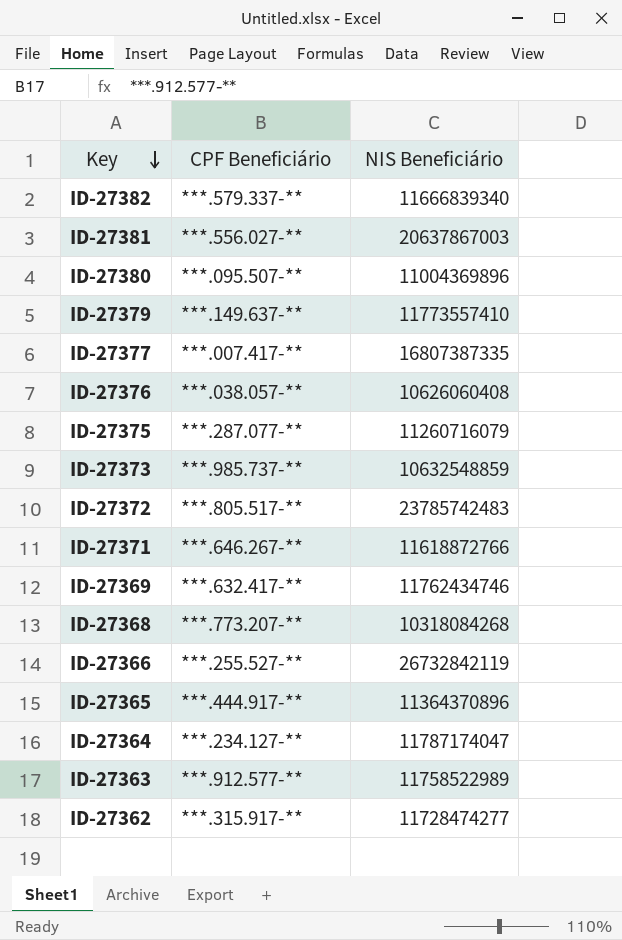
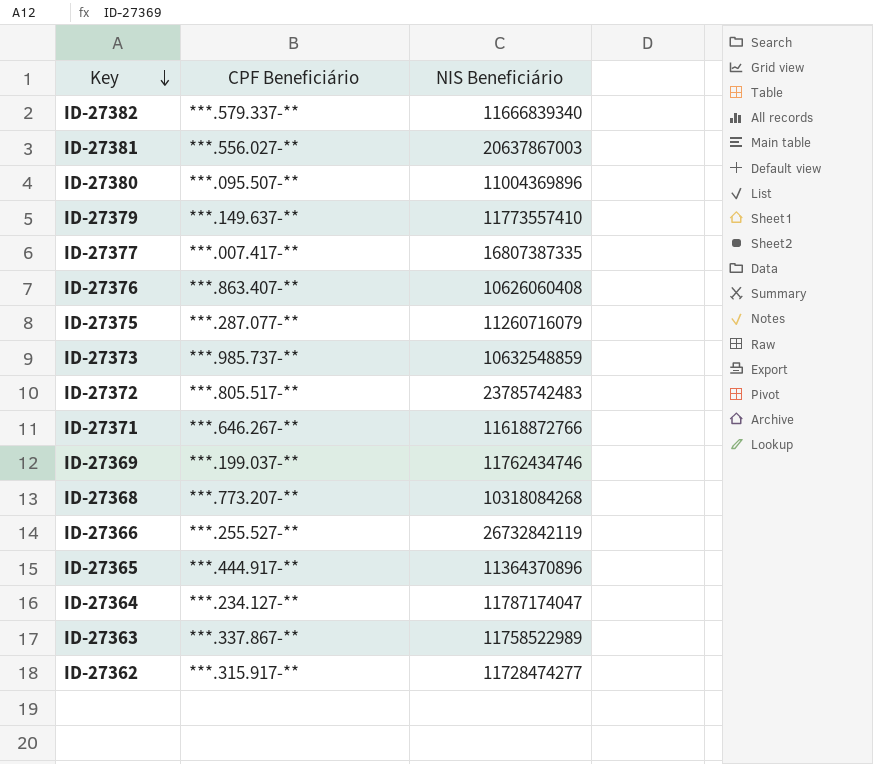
ID-27376 | CPF Beneficiário: ***.038.057-** -> ***.863.407-**
ID-27369 | CPF Beneficiário: ***.632.417-** -> ***.199.037-**
ID-27363 | CPF Beneficiário: ***.912.577-** -> ***.337.867-**

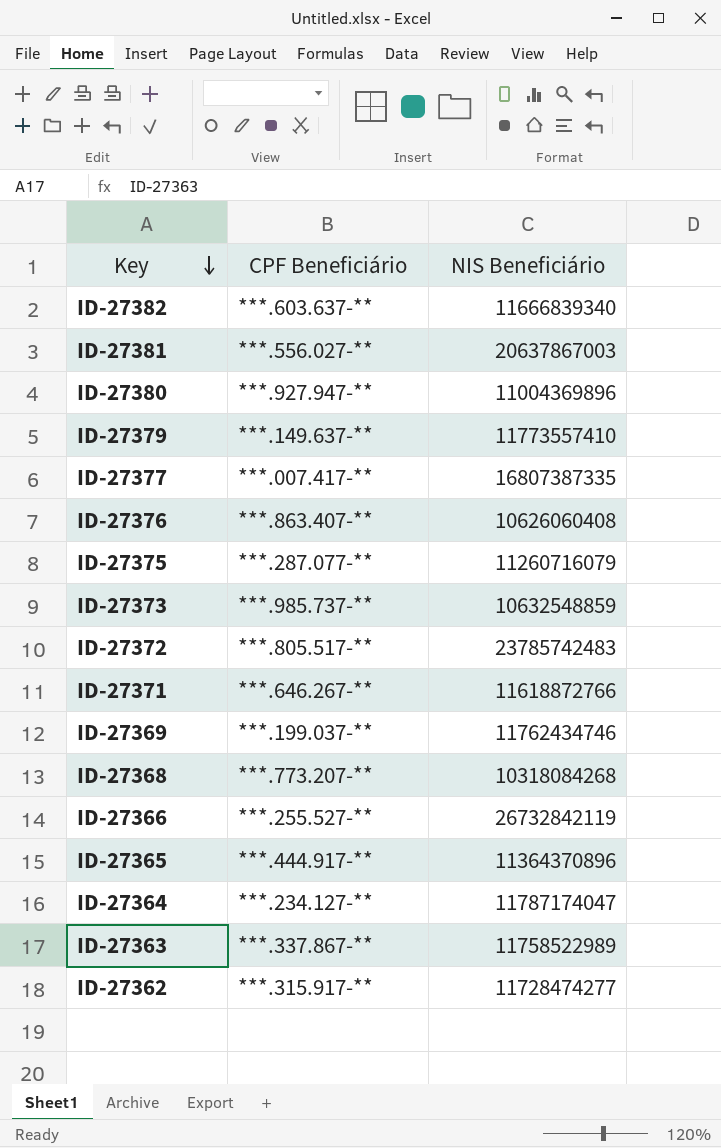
ID-27382 | CPF Beneficiário: ***.579.337-** -> ***.603.637-**
ID-27380 | CPF Beneficiário: ***.095.507-** -> ***.927.947-**

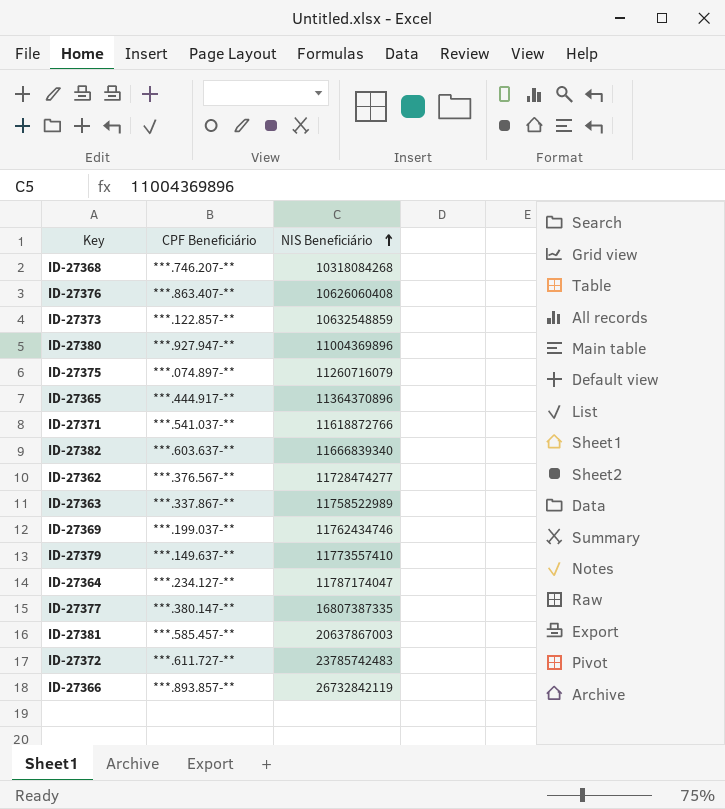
row order: Key descending -> NIS Beneficiário ascending
ID-27368 | CPF Beneficiário: ***.773.207-** -> ***.746.207-**
ID-27373 | CPF Beneficiário: ***.985.737-** -> ***.122.857-**
ID-27375 | CPF Beneficiário: ***.287.077-** -> ***.074.897-**
ID-27371 | CPF Beneficiário: ***.646.267-** -> ***.541.037-**
ID-27362 | CPF Beneficiário: ***.315.917-** -> ***.376.567-**
ID-27377 | CPF Beneficiário: ***.007.417-** -> ***.380.147-**
ID-27381 | CPF Beneficiário: ***.556.027-** -> ***.585.457-**
ID-27372 | CPF Beneficiário: ***.805.517-** -> ***.611.727-**
ID-27366 | CPF Beneficiário: ***.255.527-** -> ***.893.857-**

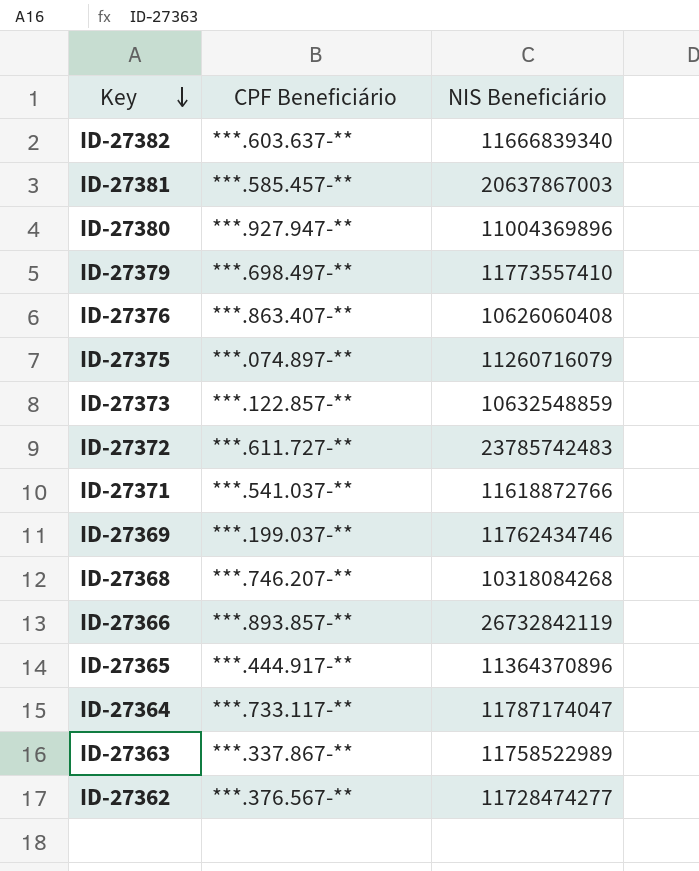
row order: NIS Beneficiário ascending -> Key descending
row ID-27377: ***.380.147-** | 16807387335 -> none
ID-27379 | CPF Beneficiário: ***.149.637-** -> ***.698.497-**
ID-27364 | CPF Beneficiário: ***.234.127-** -> ***.733.117-**

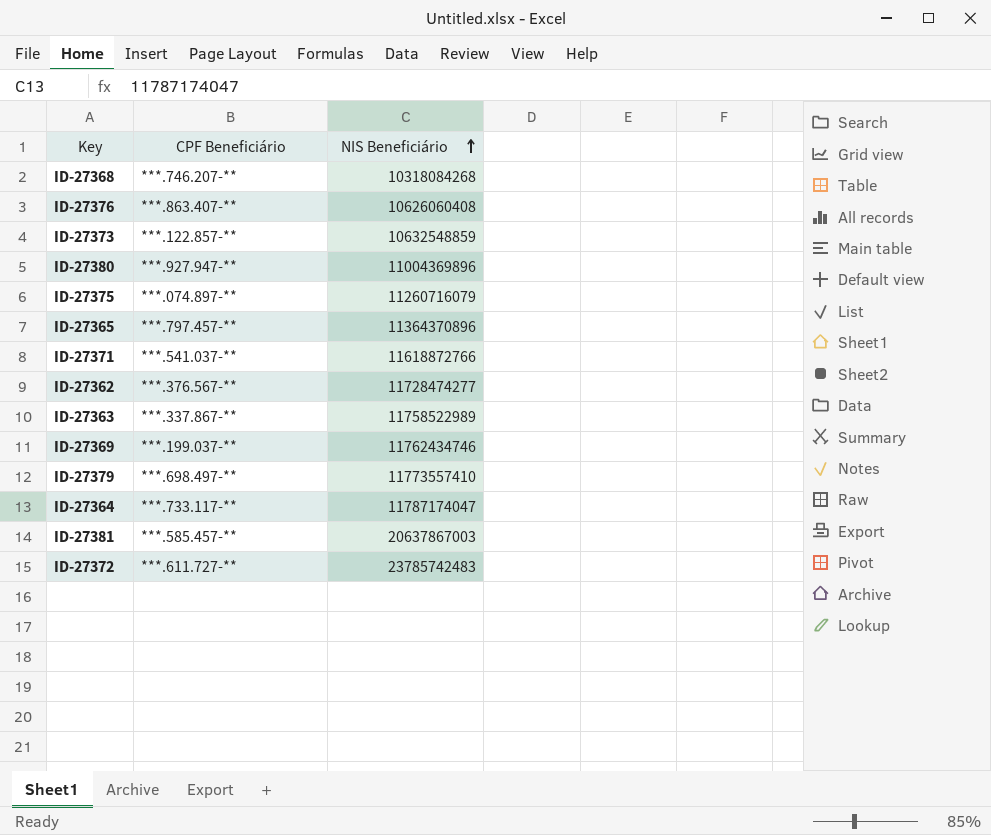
row order: Key descending -> NIS Beneficiário ascending
row ID-27382: ***.603.637-** | 11666839340 -> none
row ID-27366: ***.893.857-** | 26732842119 -> none
ID-27365 | CPF Beneficiário: ***.444.917-** -> ***.797.457-**

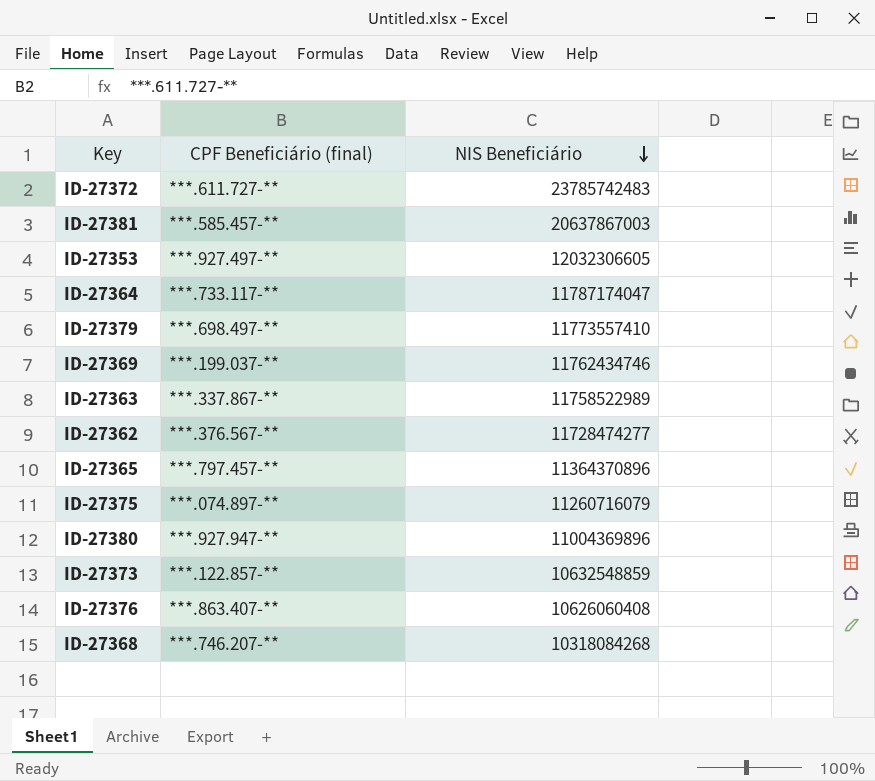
row order: NIS Beneficiário ascending -> NIS Beneficiário descending
column name: CPF Beneficiário -> CPF Beneficiário (final)
row ID-27371: ***.541.037-** | 11618872766 -> none
row ID-27353: none -> ***.927.497-** | 12032306605

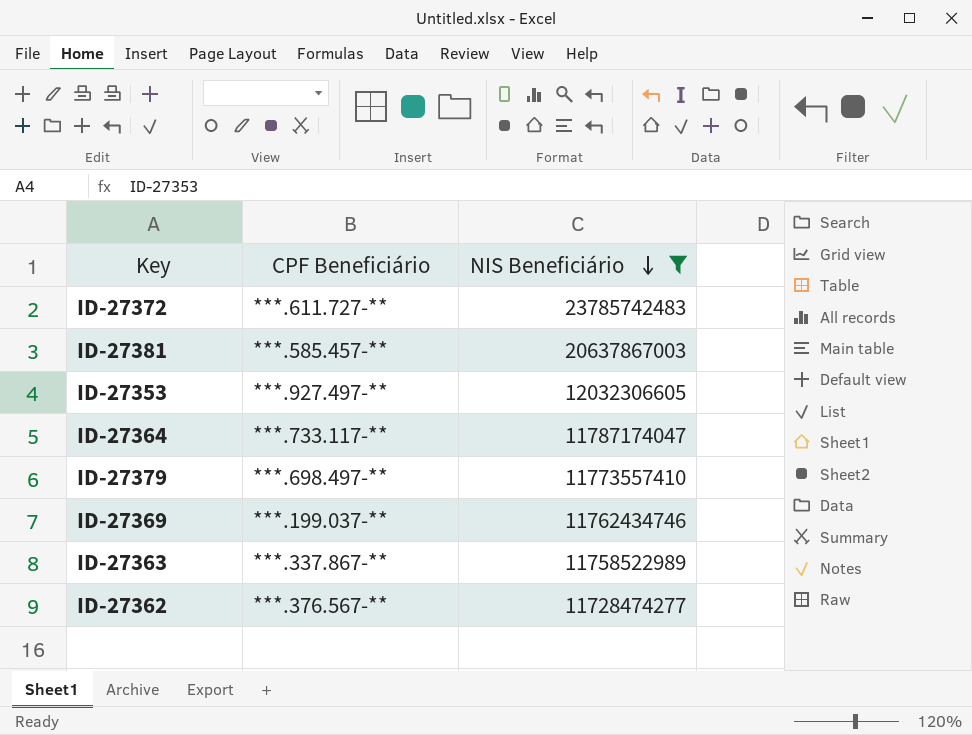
filter: none -> NIS Beneficiário >= 11728474277
column name: CPF Beneficiário (final) -> CPF Beneficiário

